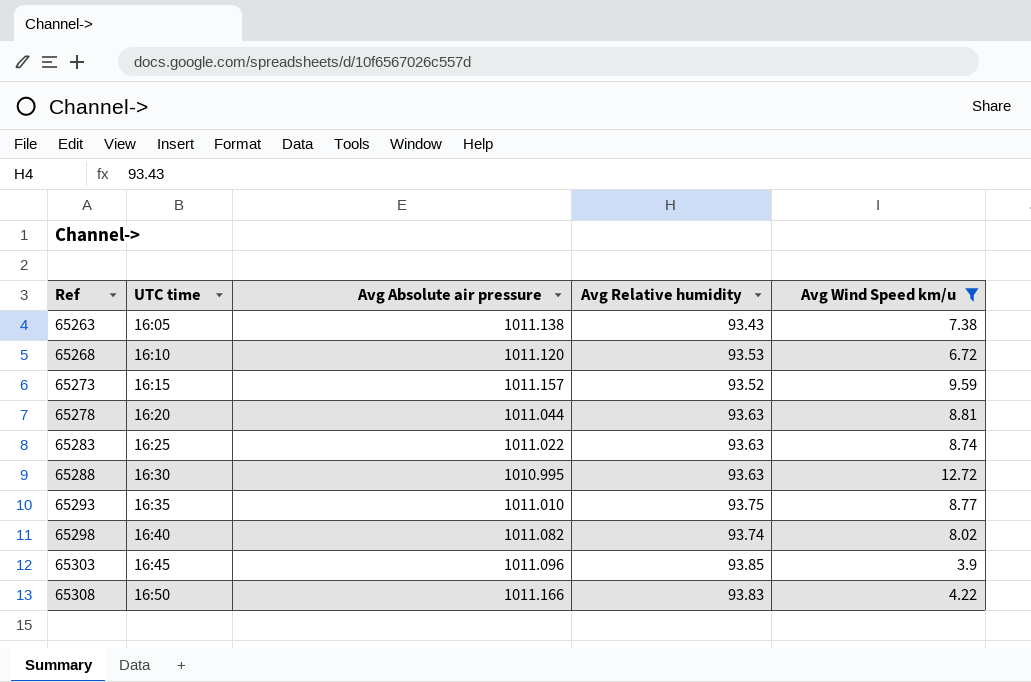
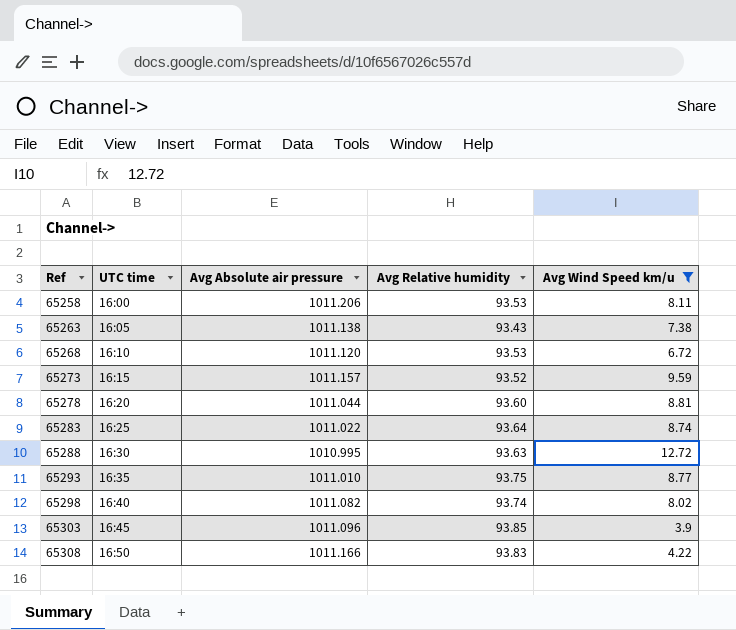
row 65258: none -> 16:00 | 1011.206 | 93.53 | 8.11
65278 | Avg Relative humidity: 93.63 -> 93.60
65283 | Avg Relative humidity: 93.63 -> 93.64

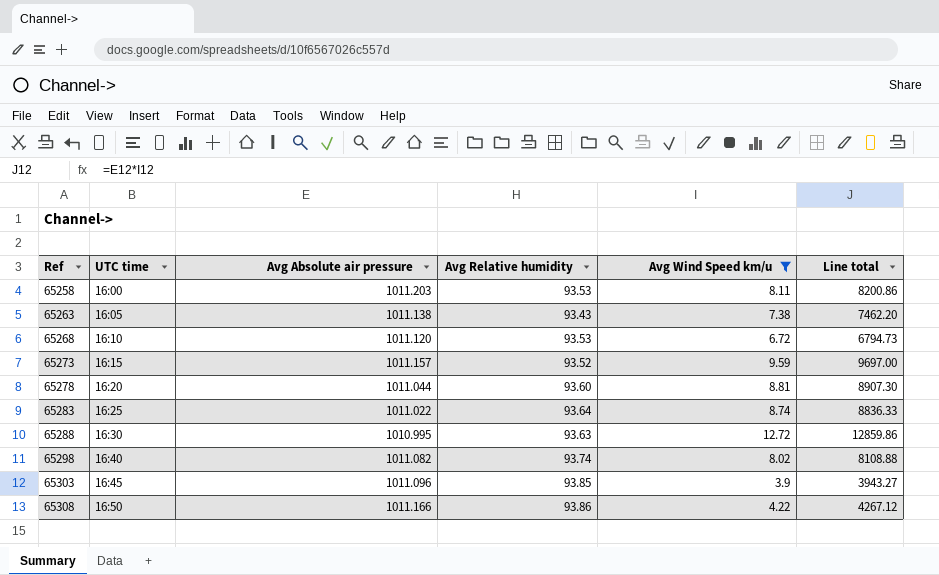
column Line total | formula: none -> [Avg Absolute air pressure] * [Avg Wind Speed km/u]
row 65293: 16:35 | 1011.010 | 93.75 | 8.77 -> none
65258 | Avg Absolute air pressure: 1011.206 -> 1011.203
65308 | Avg Relative humidity: 93.83 -> 93.86

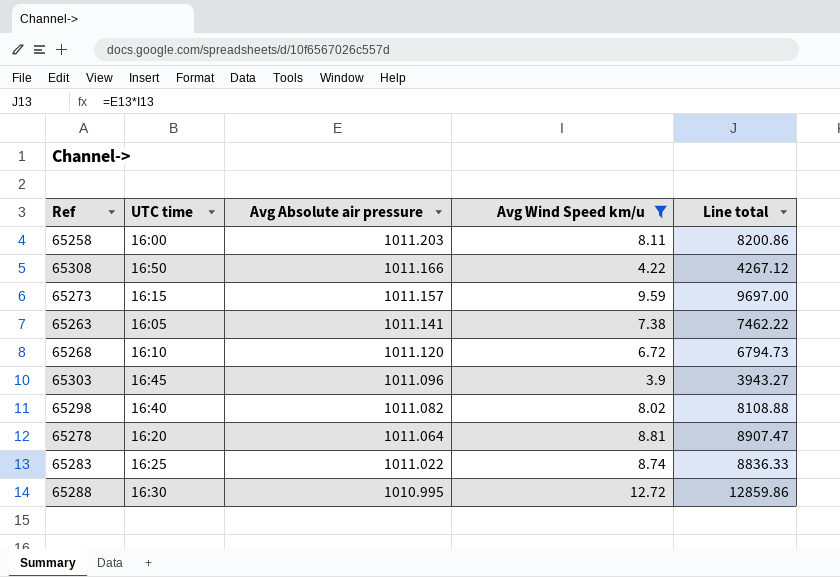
row order: Ref ascending -> Avg Absolute air pressure descending
column Avg Relative humidity | position: 4 -> none
65263 | Avg Absolute air pressure: 1011.138 -> 1011.141
65263 | Line total: 7462.20 -> 7462.22
65278 | Avg Absolute air pressure: 1011.044 -> 1011.064
65278 | Line total: 8907.30 -> 8907.47

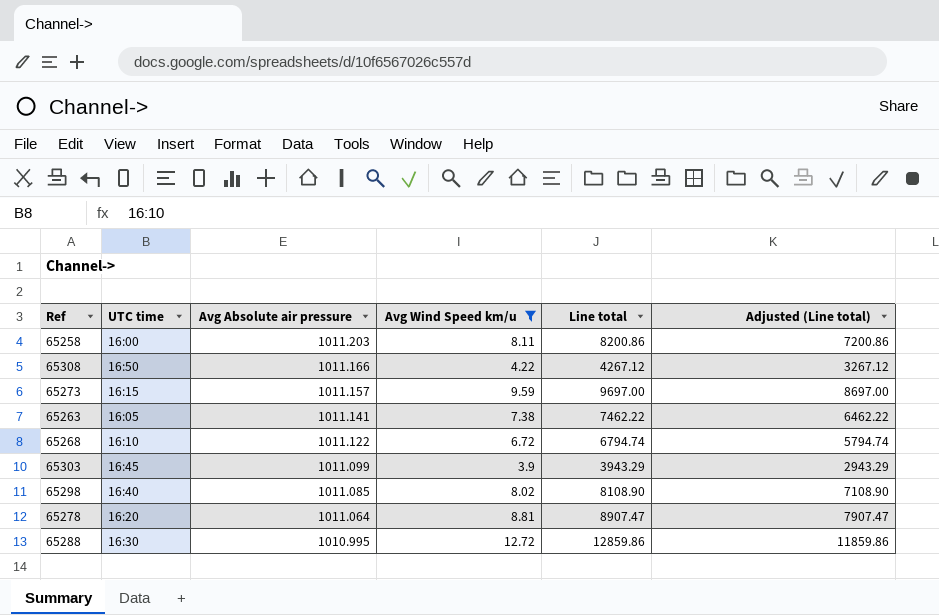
column Adjusted (Line total) | formula: none -> [Line total] - 1000
row 65283: 16:25 | 1011.022 | 8.74 | 8836.33 -> none
65268 | Avg Absolute air pressure: 1011.120 -> 1011.122
65268 | Line total: 6794.73 -> 6794.74
65303 | Avg Absolute air pressure: 1011.096 -> 1011.099
65303 | Line total: 3943.27 -> 3943.29
65298 | Avg Absolute air pressure: 1011.082 -> 1011.085
65298 | Line total: 8108.88 -> 8108.90

